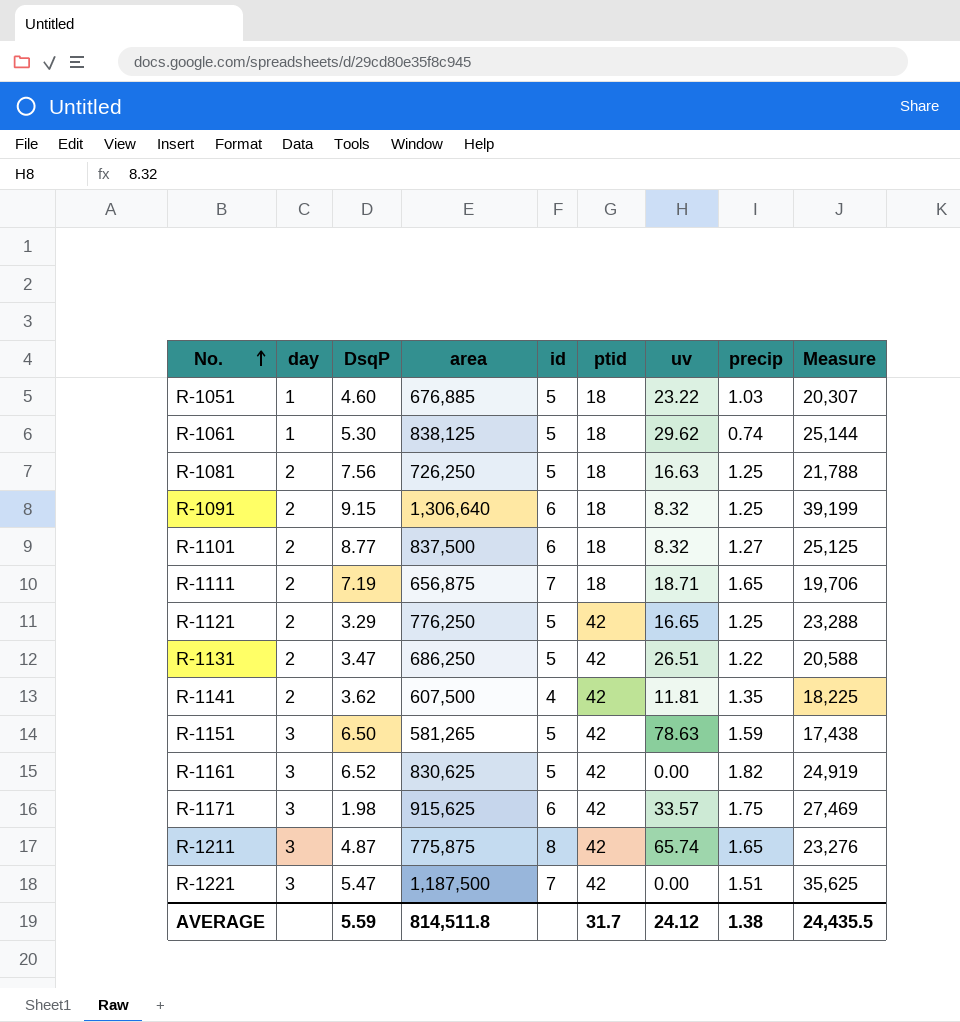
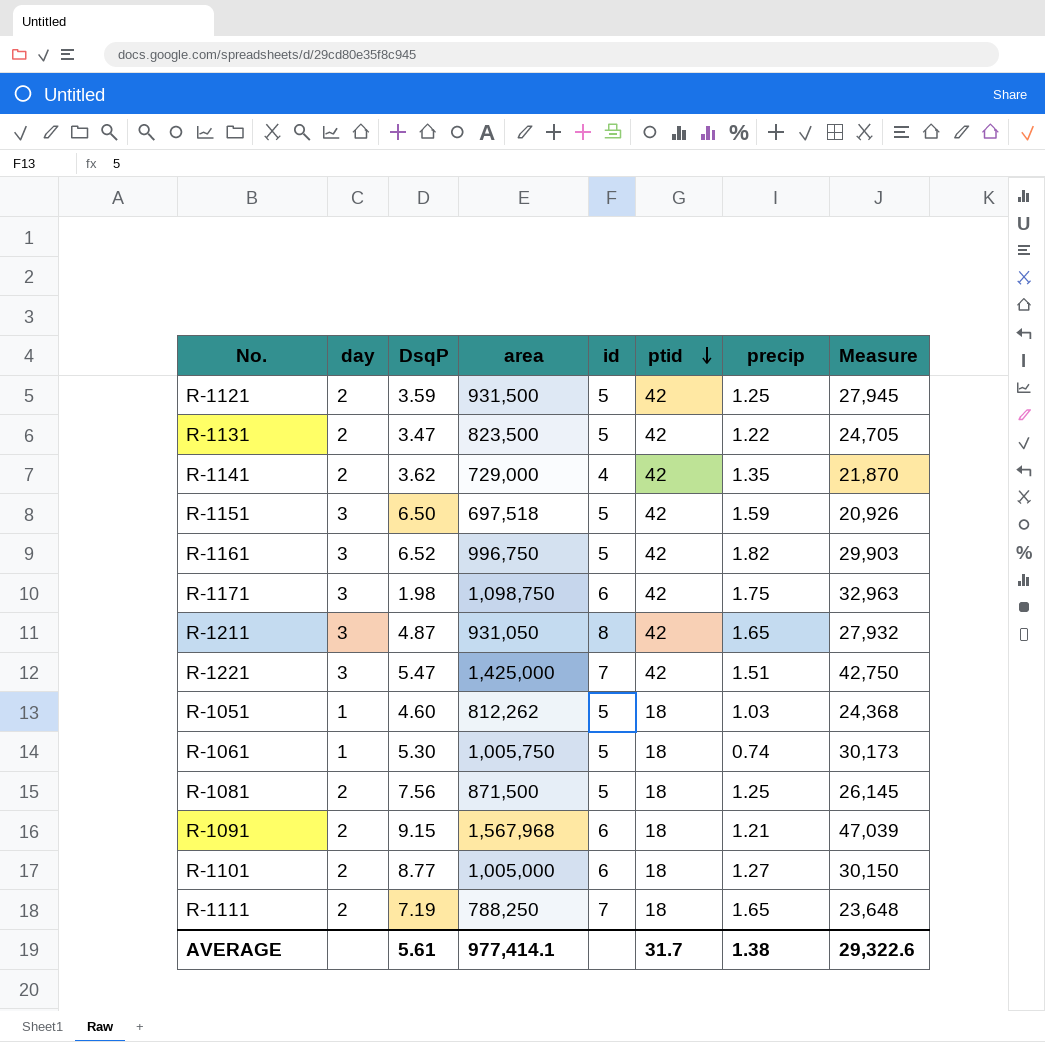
row order: No. ascending -> ptid descending
column uv | position: 7 -> none
R-1121 | DsqP: 3.29 -> 3.59
R-1121 | area: 776,250 -> 931,500
R-1121 | Measure: 23,288 -> 27,945
R-1131 | area: 686,250 -> 823,500
R-1131 | Measure: 20,588 -> 24,705
R-1141 | area: 607,500 -> 729,000
R-1141 | Measure: 18,225 -> 21,870
R-1151 | area: 581,265 -> 697,518
R-1151 | Measure: 17,438 -> 20,926
R-1161 | area: 830,625 -> 996,750
R-1161 | Measure: 24,919 -> 29,903
R-1171 | area: 915,625 -> 1,098,750
R-1171 | Measure: 27,469 -> 32,963
R-1211 | area: 775,875 -> 931,050
R-1211 | Measure: 23,276 -> 27,932
R-1221 | area: 1,187,500 -> 1,425,000
R-1221 | Measure: 35,625 -> 42,750
R-1051 | area: 676,885 -> 812,262
R-1051 | Measure: 20,307 -> 24,368
R-1061 | area: 838,125 -> 1,005,750
R-1061 | Measure: 25,144 -> 30,173
R-1081 | area: 726,250 -> 871,500
R-1081 | Measure: 21,788 -> 26,145
R-1091 | area: 1,306,640 -> 1,567,968
R-1091 | precip: 1.25 -> 1.21
R-1091 | Measure: 39,199 -> 47,039
R-1101 | area: 837,500 -> 1,005,000
R-1101 | Measure: 25,125 -> 30,150
R-1111 | area: 656,875 -> 788,250
R-1111 | Measure: 19,706 -> 23,648
AVERAGE | DsqP: 5.59 -> 5.61
AVERAGE | area: 814,511.8 -> 977,414.1
AVERAGE | Measure: 24,435.5 -> 29,322.6

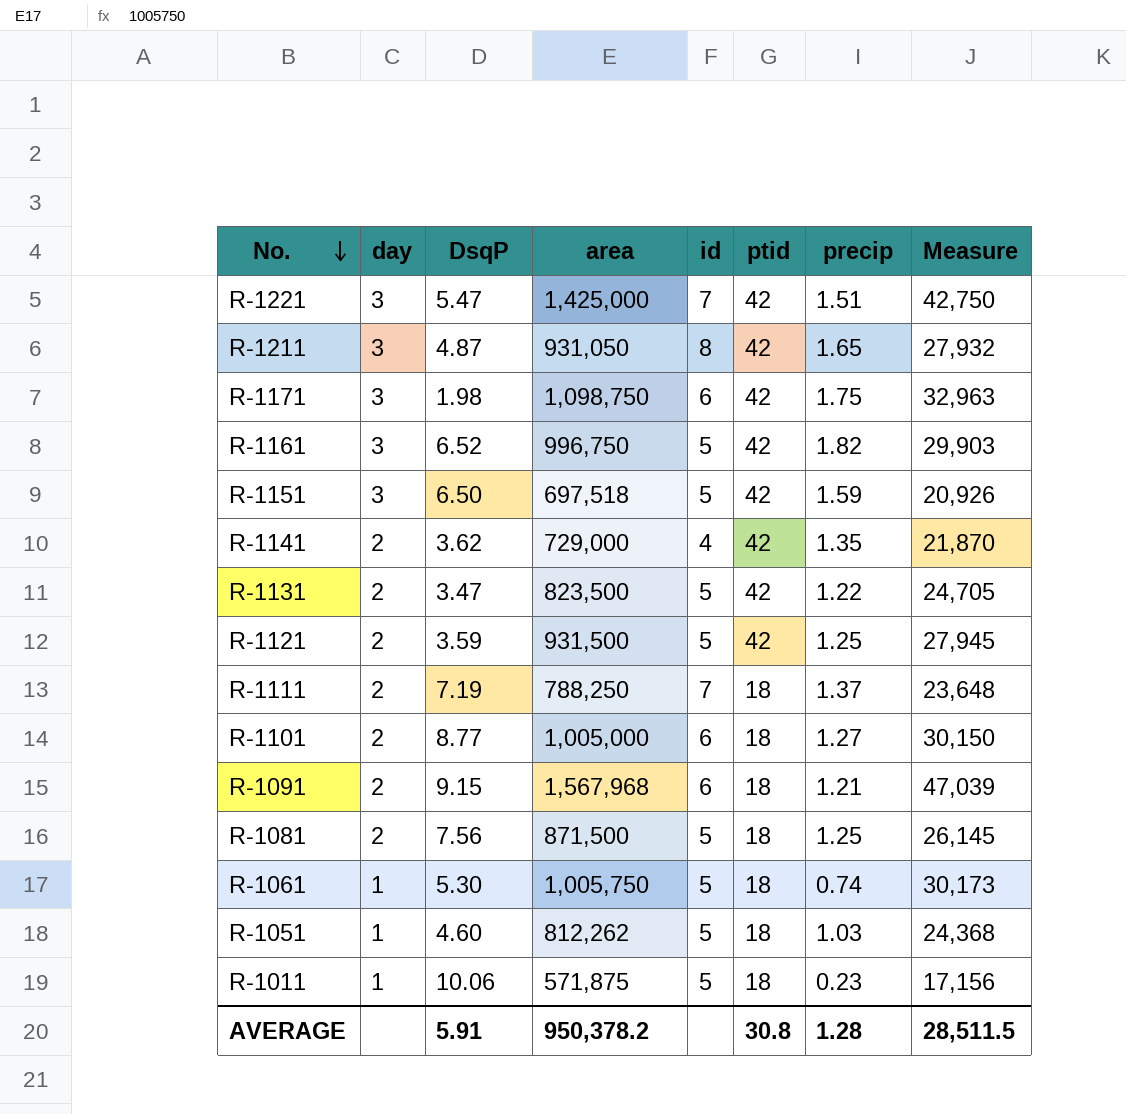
row order: ptid descending -> No. descending
R-1111 | precip: 1.65 -> 1.37
row R-1011: none -> 1 | 10.06 | 571,875 | 5 | 18 | 0.23 | 17,156
AVERAGE | DsqP: 5.61 -> 5.91
AVERAGE | area: 977,414.1 -> 950,378.2
AVERAGE | ptid: 31.7 -> 30.8
AVERAGE | precip: 1.38 -> 1.28
AVERAGE | Measure: 29,322.6 -> 28,511.5

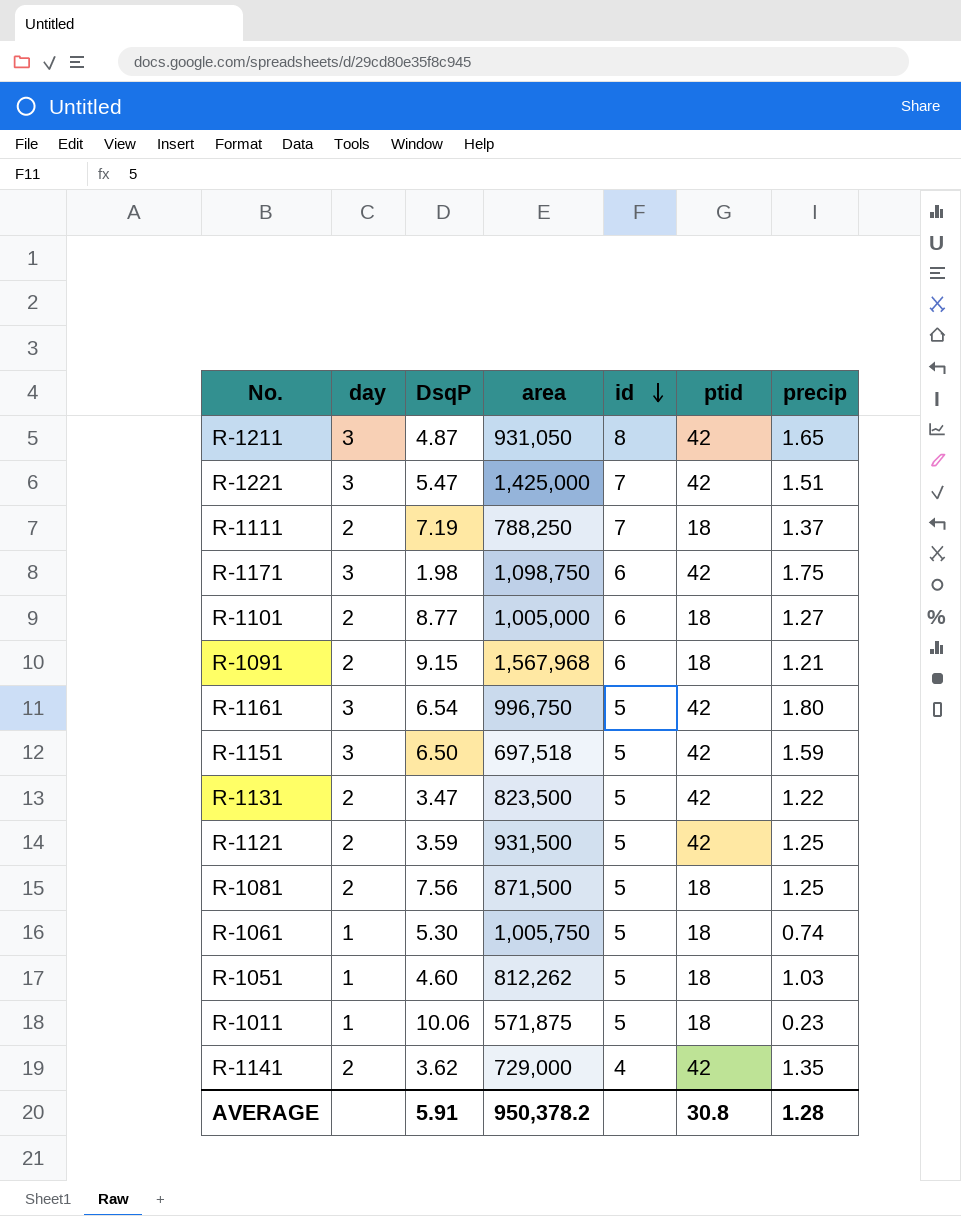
row order: No. descending -> id descending
column Measure | formula: [area] * 0.03 -> none
R-1161 | DsqP: 6.52 -> 6.54
R-1161 | precip: 1.82 -> 1.80

